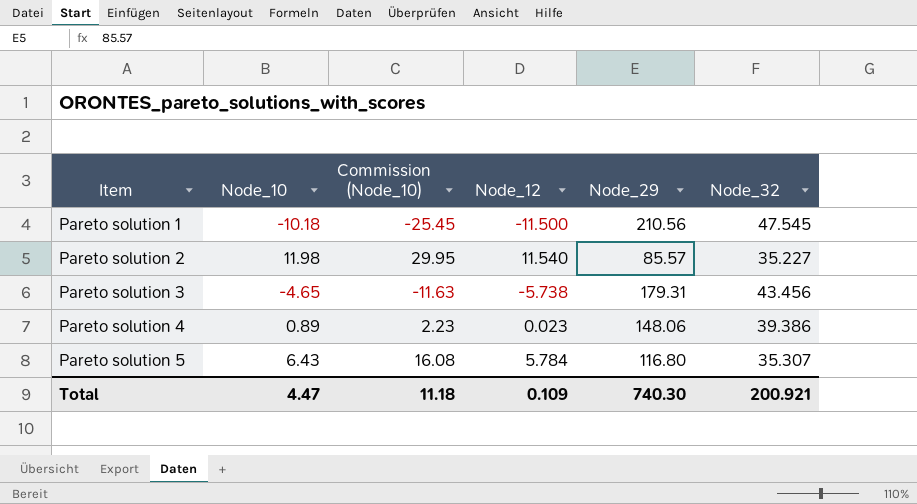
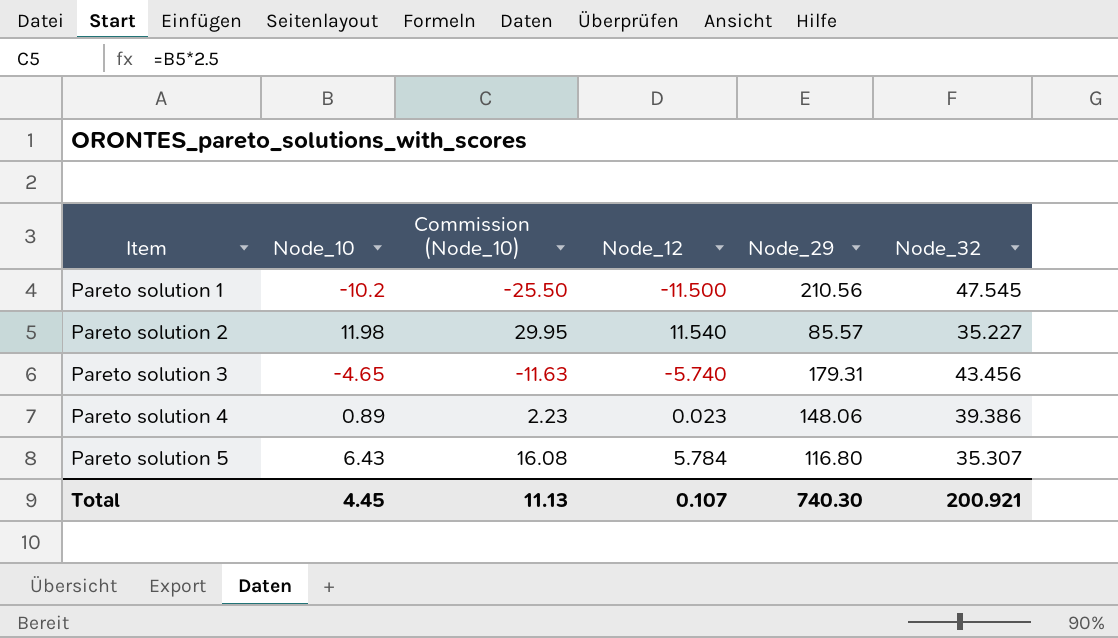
Pareto solution 1 | Node_10: -10.18 -> -10.2
Pareto solution 1 | Commission (Node_10): -25.45 -> -25.50
Pareto solution 3 | Node_12: -5.738 -> -5.740
Total | Node_10: 4.47 -> 4.45
Total | Commission (Node_10): 11.18 -> 11.13
Total | Node_12: 0.109 -> 0.107

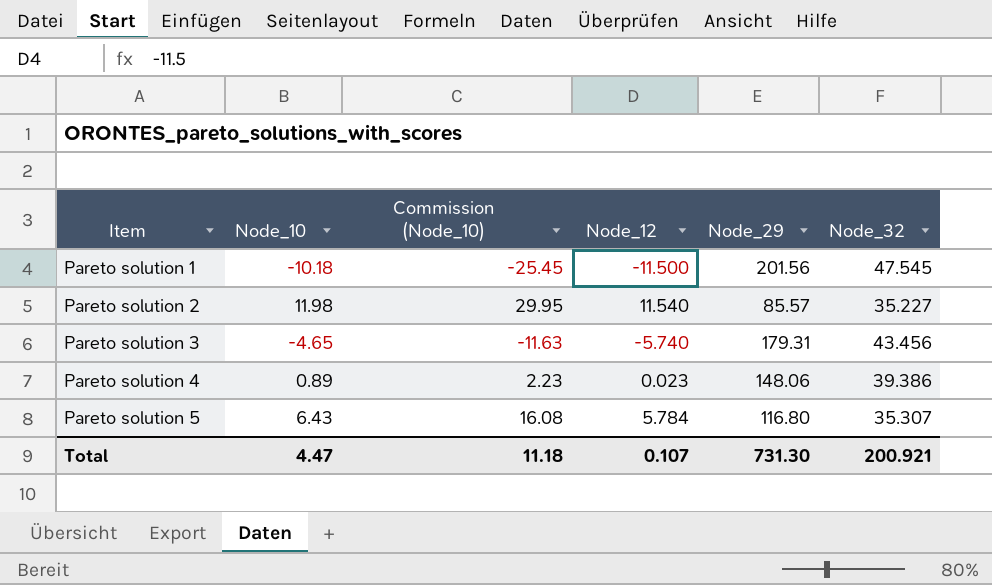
Pareto solution 1 | Node_10: -10.2 -> -10.18
Pareto solution 1 | Commission (Node_10): -25.50 -> -25.45
Pareto solution 1 | Node_29: 210.56 -> 201.56
Total | Node_10: 4.45 -> 4.47
Total | Commission (Node_10): 11.13 -> 11.18
Total | Node_29: 740.30 -> 731.30

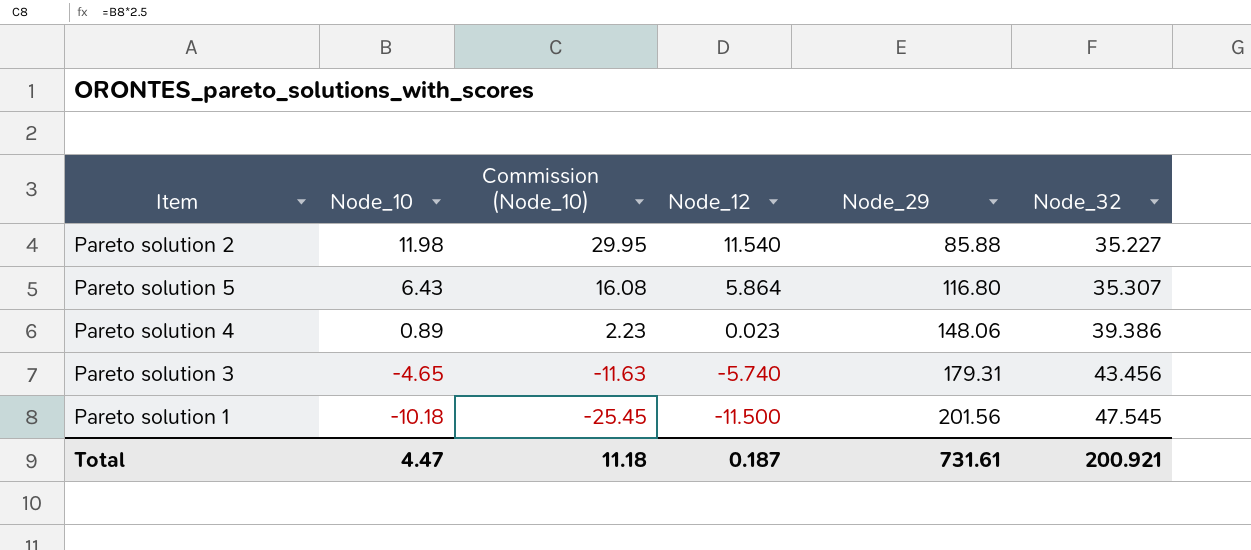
row order: Item ascending -> Node_10 descending
Pareto solution 2 | Node_29: 85.57 -> 85.88
Pareto solution 5 | Node_12: 5.784 -> 5.864
Total | Node_12: 0.107 -> 0.187
Total | Node_29: 731.30 -> 731.61

